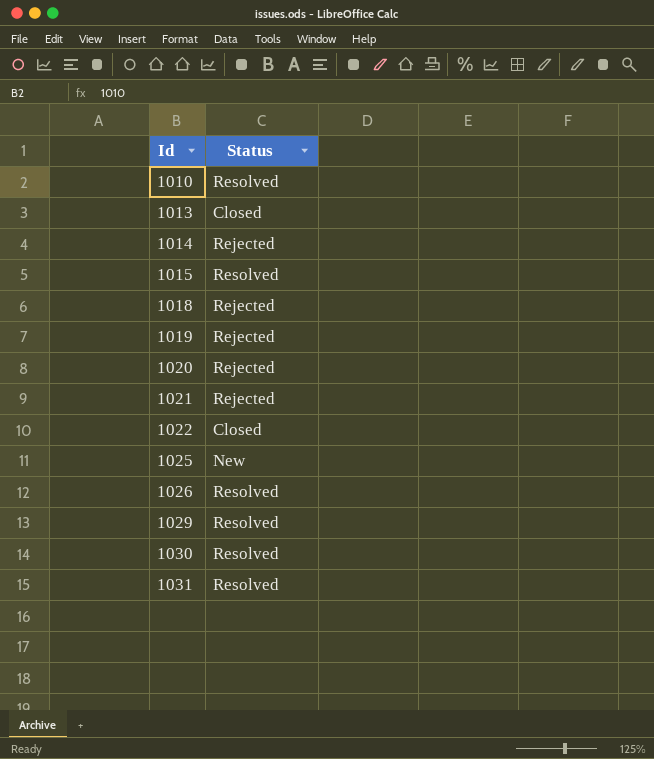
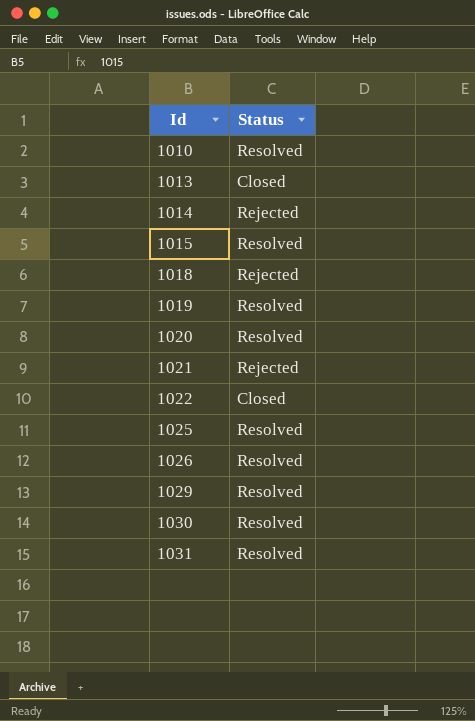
1019 | Status: Rejected -> Resolved
1020 | Status: Rejected -> Resolved
1025 | Status: New -> Resolved

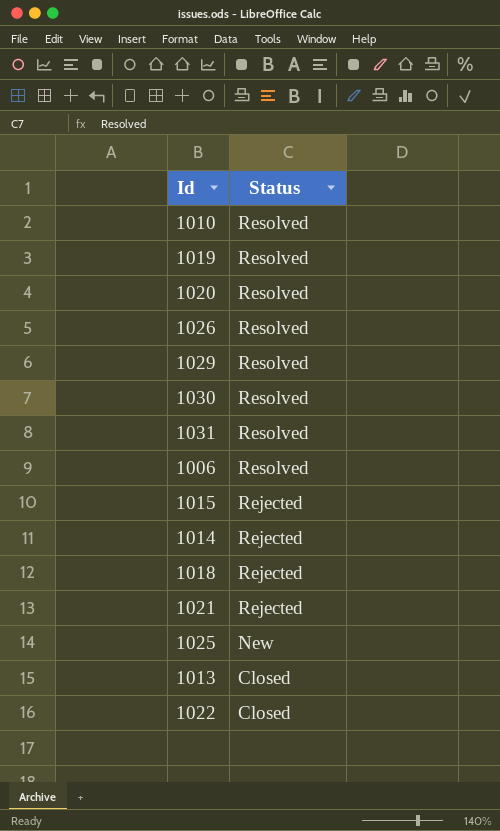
row order: Id ascending -> Status descending
row 1006: none -> Resolved
1015 | Status: Resolved -> Rejected
1025 | Status: Resolved -> New

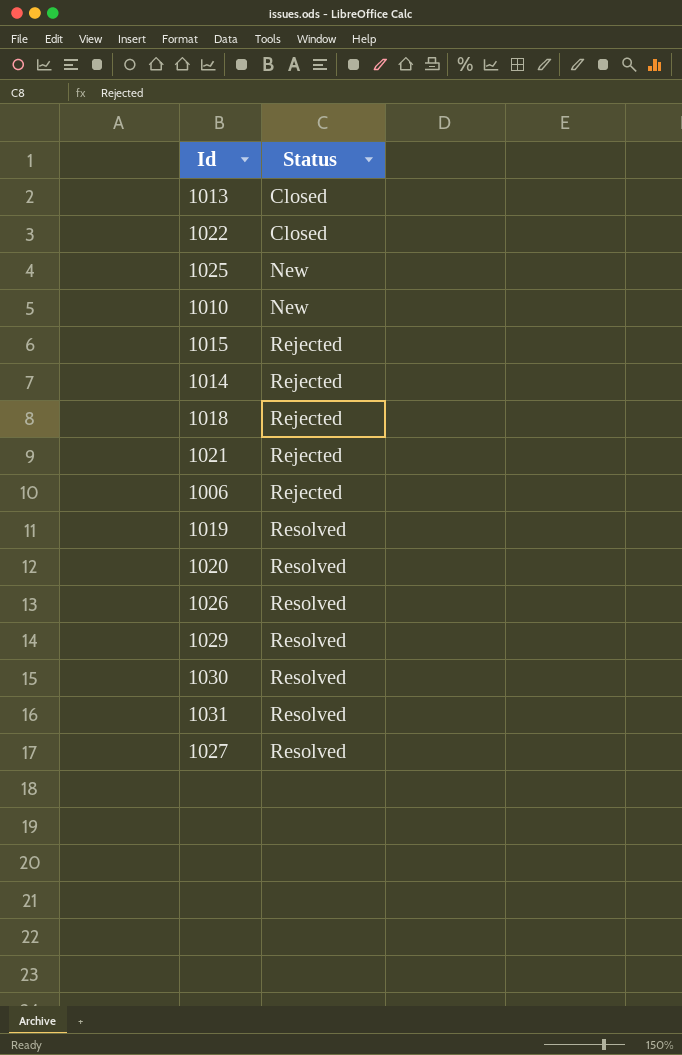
row order: Status descending -> Status ascending
1010 | Status: Resolved -> New
1006 | Status: Resolved -> Rejected
row 1027: none -> Resolved

